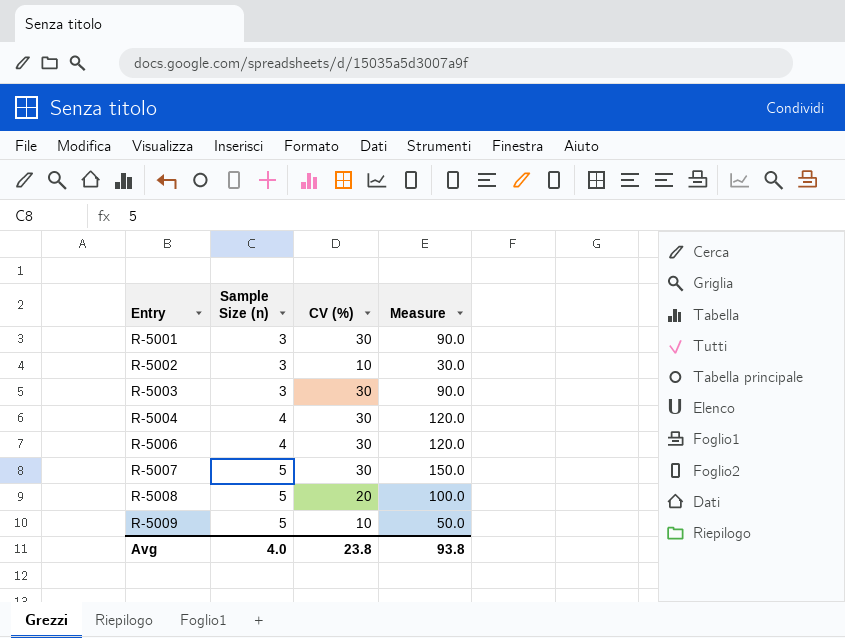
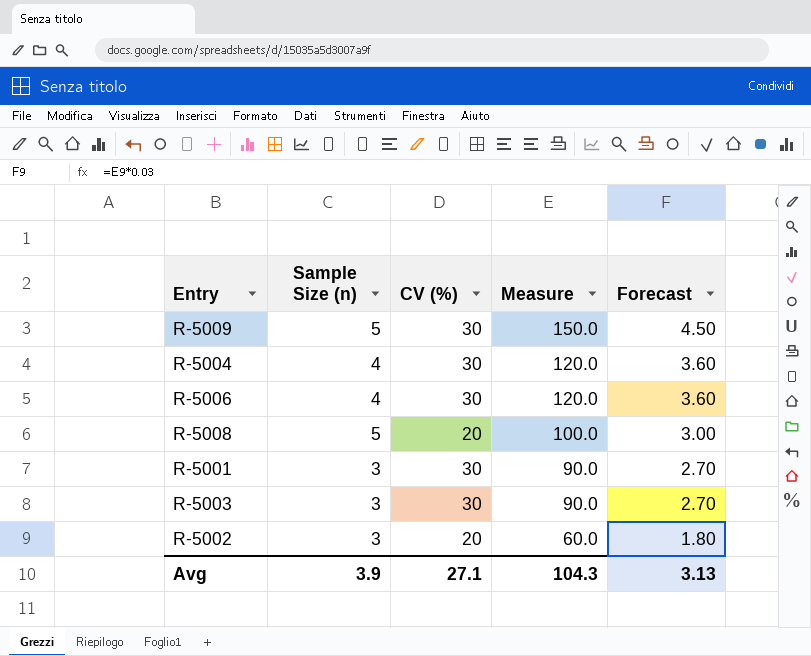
row order: Entry ascending -> Measure descending
column Forecast | formula: none -> [Measure] * 0.03
row R-5007: 5 | 30 | 150.0 -> none
R-5009 | CV (%): 10 -> 30
R-5009 | Measure: 50.0 -> 150.0
R-5002 | CV (%): 10 -> 20
R-5002 | Measure: 30.0 -> 60.0
Avg | Sample Size (n): 4.0 -> 3.9
Avg | CV (%): 23.8 -> 27.1
Avg | Measure: 93.8 -> 104.3

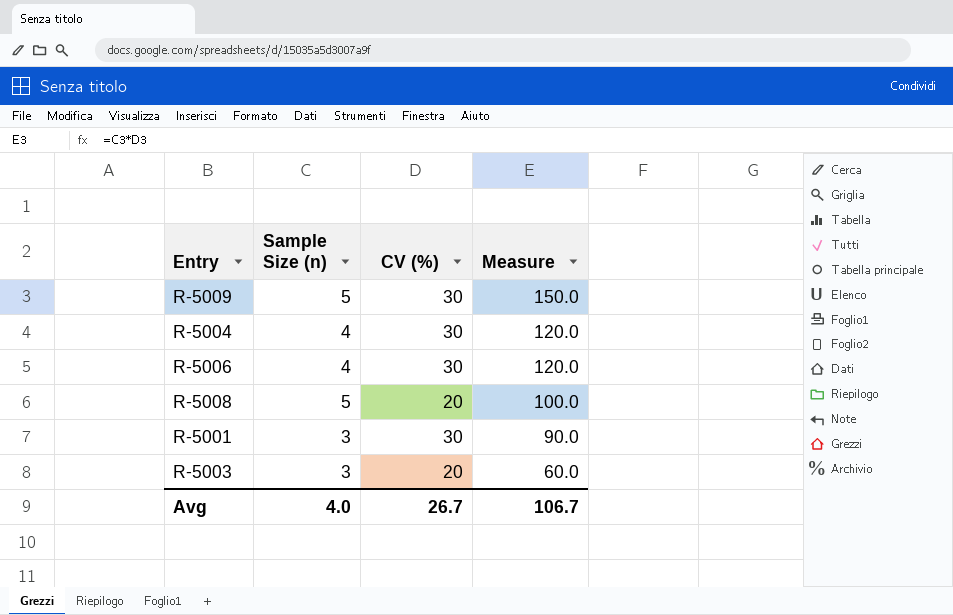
column Forecast | formula: [Measure] * 0.03 -> none
row R-5002: 3 | 20 | 60.0 | 1.80 -> none
R-5003 | CV (%): 30 -> 20
R-5003 | Measure: 90.0 -> 60.0
Avg | Sample Size (n): 3.9 -> 4.0
Avg | CV (%): 27.1 -> 26.7
Avg | Measure: 104.3 -> 106.7

